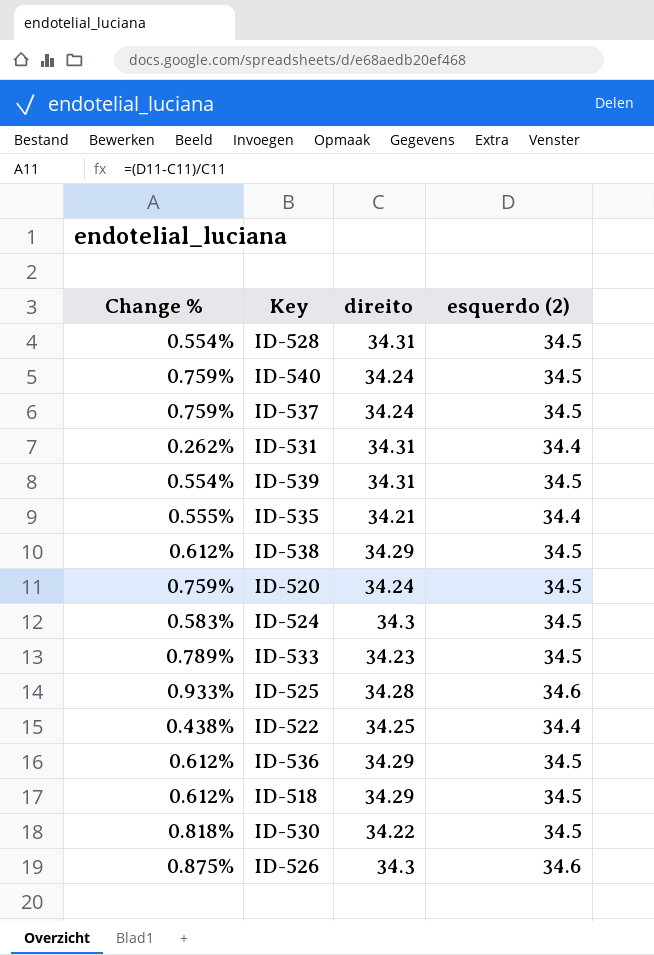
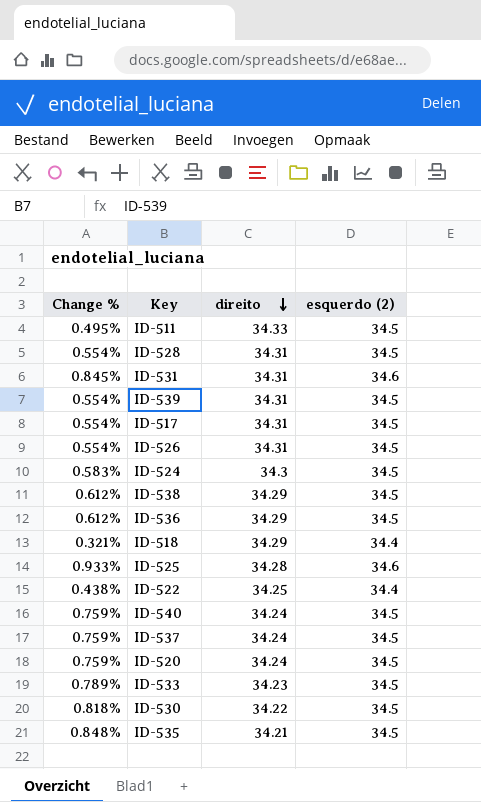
row order: none -> direito descending
row ID-511: none -> 0.495% | 34.33 | 34.5
ID-531 | Change %: 0.262% -> 0.845%
ID-531 | esquerdo (2): 34.4 -> 34.6
row ID-517: none -> 0.554% | 34.31 | 34.5
ID-526 | Change %: 0.875% -> 0.554%
ID-526 | direito: 34.3 -> 34.31
ID-526 | esquerdo (2): 34.6 -> 34.5
ID-518 | Change %: 0.612% -> 0.321%
ID-518 | esquerdo (2): 34.5 -> 34.4
ID-535 | Change %: 0.555% -> 0.848%
ID-535 | esquerdo (2): 34.4 -> 34.5

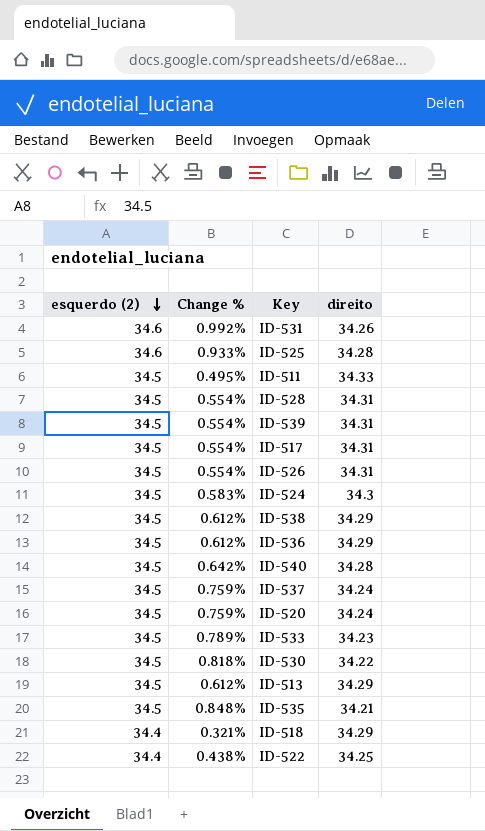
row order: direito descending -> esquerdo (2) descending
column esquerdo (2) | position: 4 -> 1
ID-531 | Change %: 0.845% -> 0.992%
ID-531 | direito: 34.31 -> 34.26
ID-540 | Change %: 0.759% -> 0.642%
ID-540 | direito: 34.24 -> 34.28
row ID-513: none -> 34.5 | 0.612% | 34.29

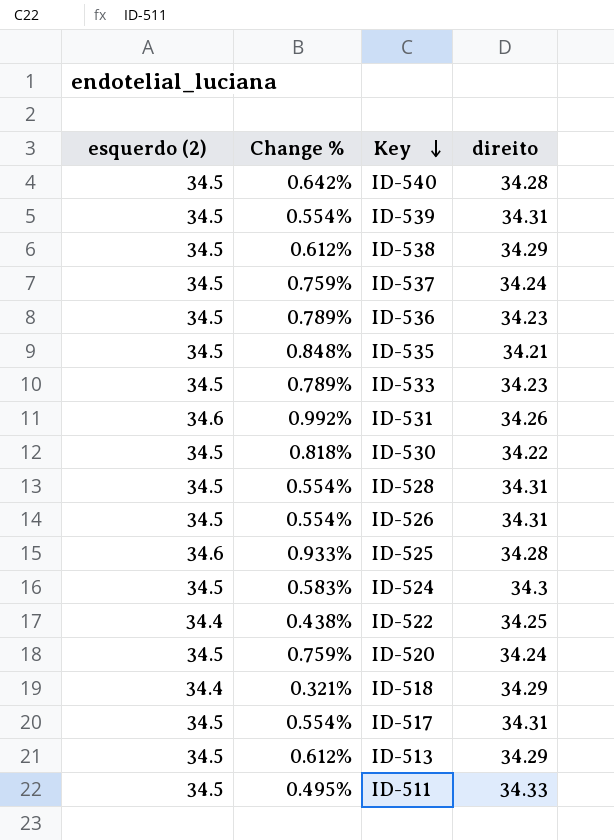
row order: esquerdo (2) descending -> Key descending
ID-536 | Change %: 0.612% -> 0.789%
ID-536 | direito: 34.29 -> 34.23

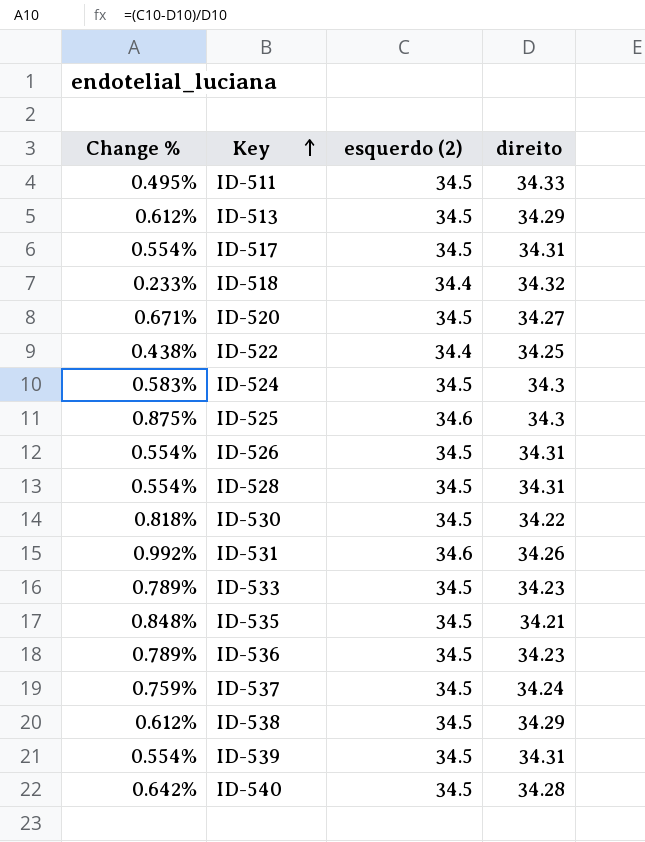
row order: Key descending -> Key ascending
column esquerdo (2) | position: 1 -> 3
ID-518 | Change %: 0.321% -> 0.233%
ID-518 | direito: 34.29 -> 34.32
ID-520 | Change %: 0.759% -> 0.671%
ID-520 | direito: 34.24 -> 34.27
ID-525 | Change %: 0.933% -> 0.875%
ID-525 | direito: 34.28 -> 34.3

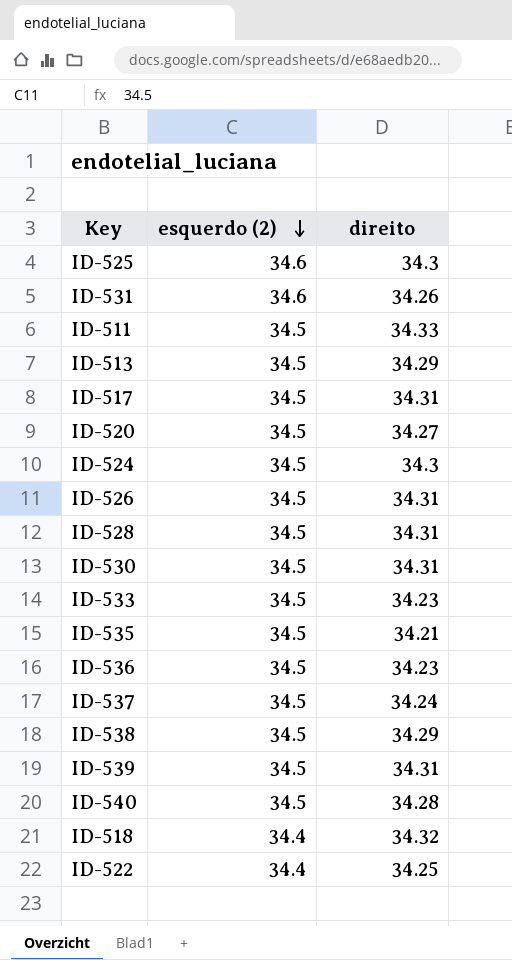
row order: Key ascending -> esquerdo (2) descending
column Change % | formula: ([esquerdo (2)] - [direito]) / [direito] -> none
ID-530 | direito: 34.22 -> 34.31

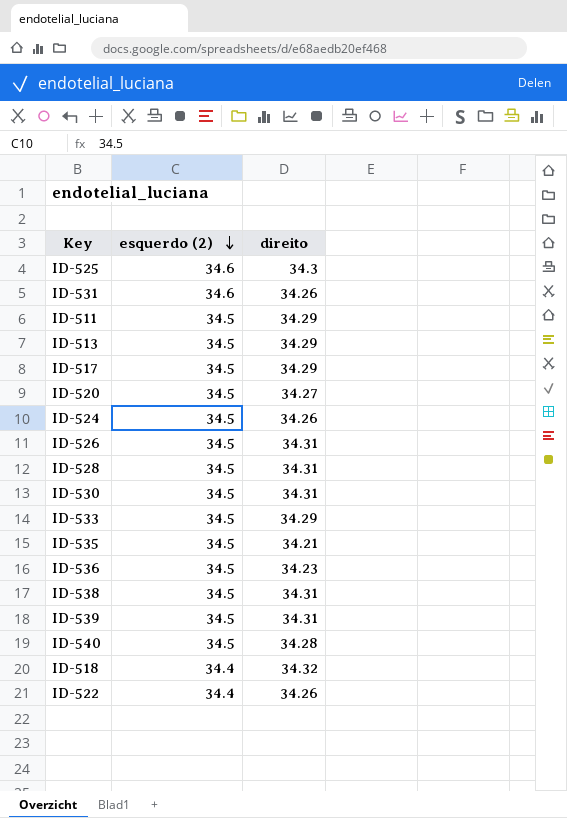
row ID-537: 34.5 | 34.24 -> none
ID-511 | direito: 34.33 -> 34.29
ID-517 | direito: 34.31 -> 34.29
ID-524 | direito: 34.3 -> 34.26
ID-533 | direito: 34.23 -> 34.29
ID-538 | direito: 34.29 -> 34.31
ID-522 | direito: 34.25 -> 34.26

